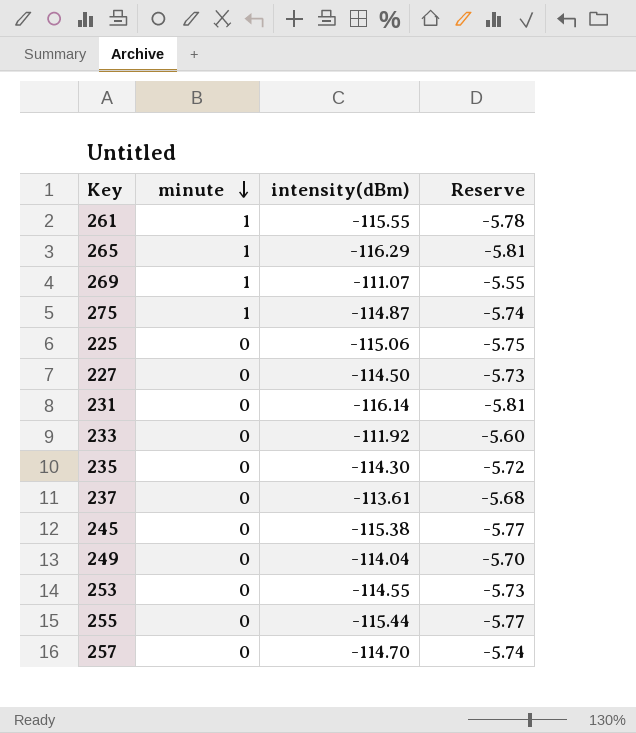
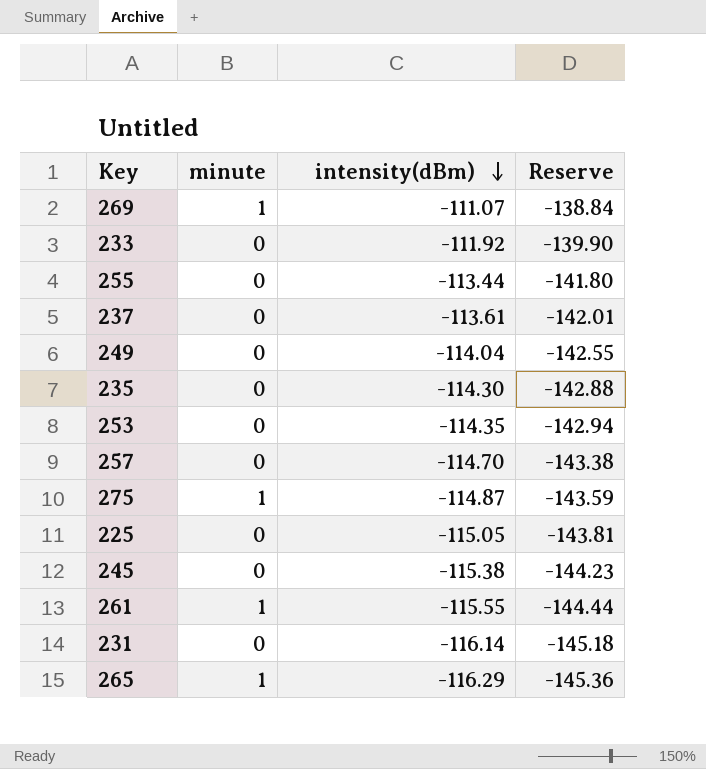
row order: minute descending -> intensity(dBm) descending
column Reserve | formula: [intensity(dBm)] * 0.05 -> [intensity(dBm)] * 1.25
row 227: 0 | -114.50 | -5.73 -> none
255 | intensity(dBm): -115.44 -> -113.44
253 | intensity(dBm): -114.55 -> -114.35
225 | intensity(dBm): -115.06 -> -115.05

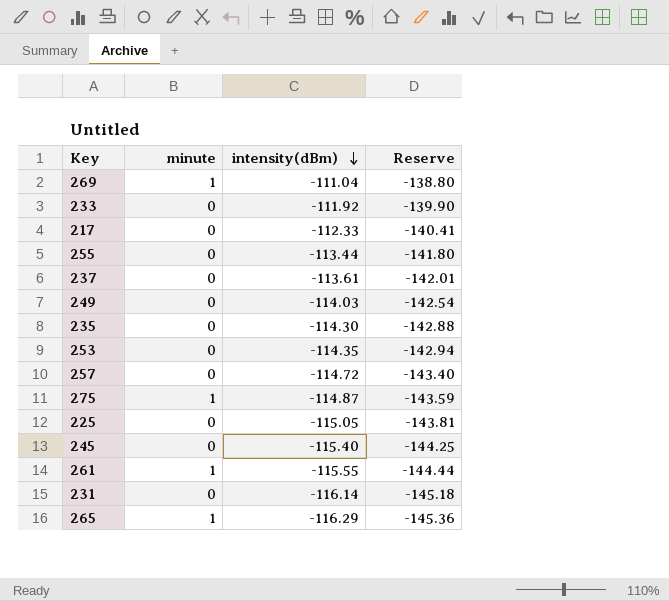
269 | intensity(dBm): -111.07 -> -111.04
269 | Reserve: -138.84 -> -138.80
row 217: none -> 0 | -112.33 | -140.41
249 | intensity(dBm): -114.04 -> -114.03
249 | Reserve: -142.55 -> -142.54
257 | intensity(dBm): -114.70 -> -114.72
257 | Reserve: -143.38 -> -143.40
245 | intensity(dBm): -115.38 -> -115.40
245 | Reserve: -144.23 -> -144.25

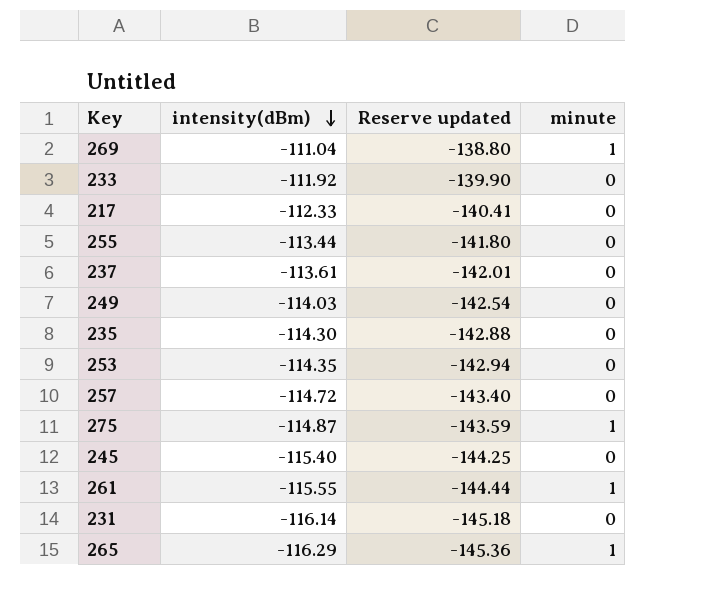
column name: Reserve -> Reserve updated
column minute | position: 2 -> 4
row 225: 0 | -115.05 | -143.81 -> none

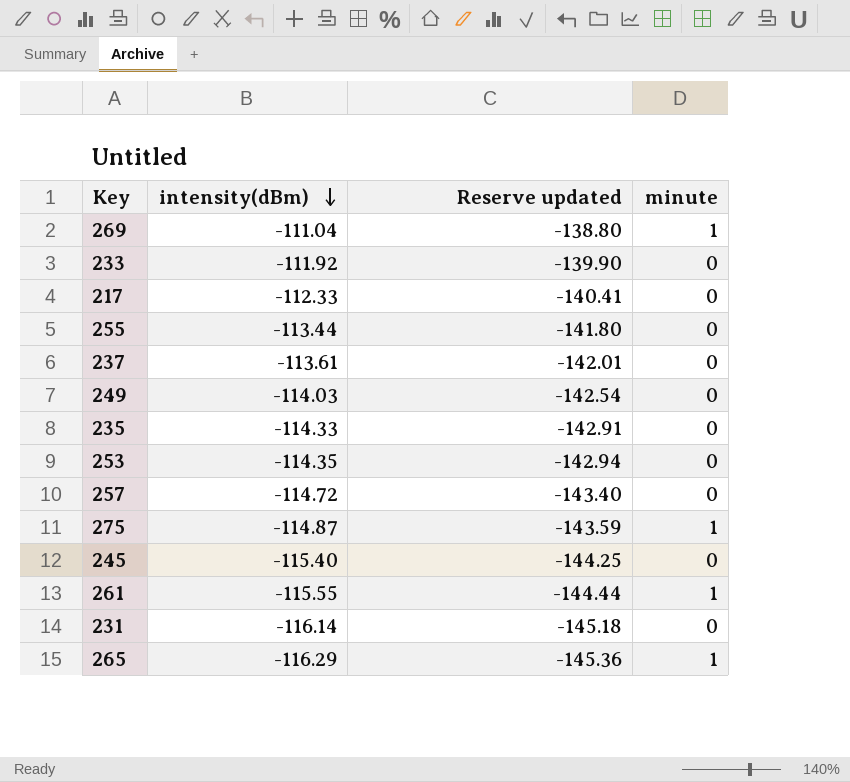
235 | intensity(dBm): -114.30 -> -114.33
235 | Reserve updated: -142.88 -> -142.91

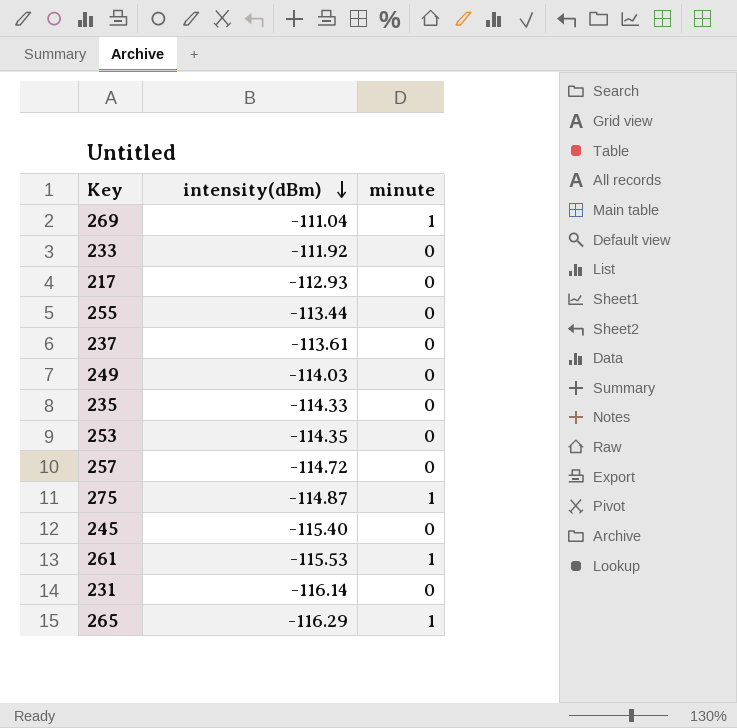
column Reserve updated | formula: [intensity(dBm)] * 1.25 -> none
217 | intensity(dBm): -112.33 -> -112.93
261 | intensity(dBm): -115.55 -> -115.53

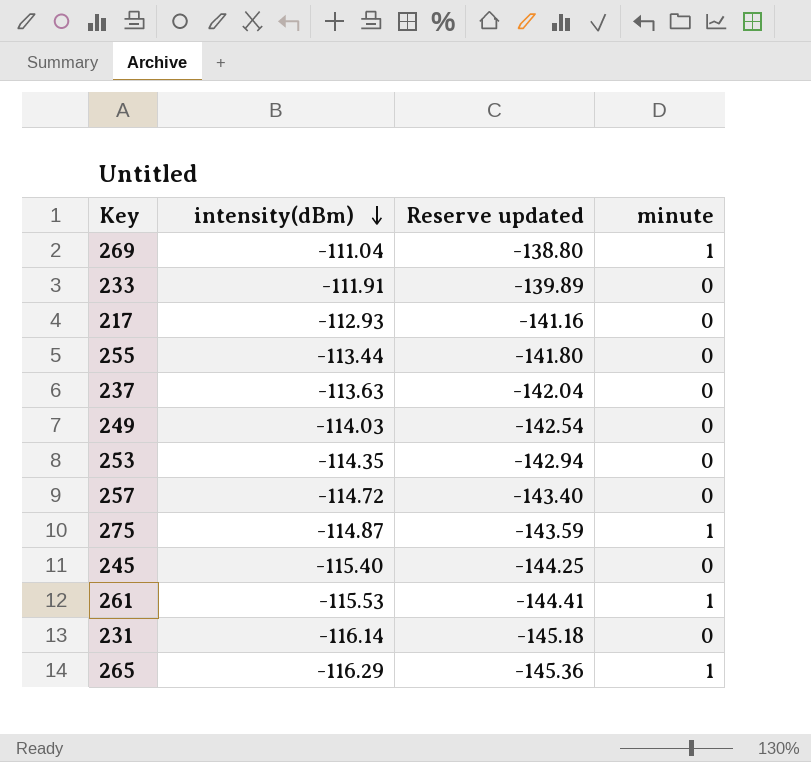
column Reserve updated | formula: none -> [intensity(dBm)] * 1.25
row 235: -114.33 | 0 -> none
233 | intensity(dBm): -111.92 -> -111.91
237 | intensity(dBm): -113.61 -> -113.63

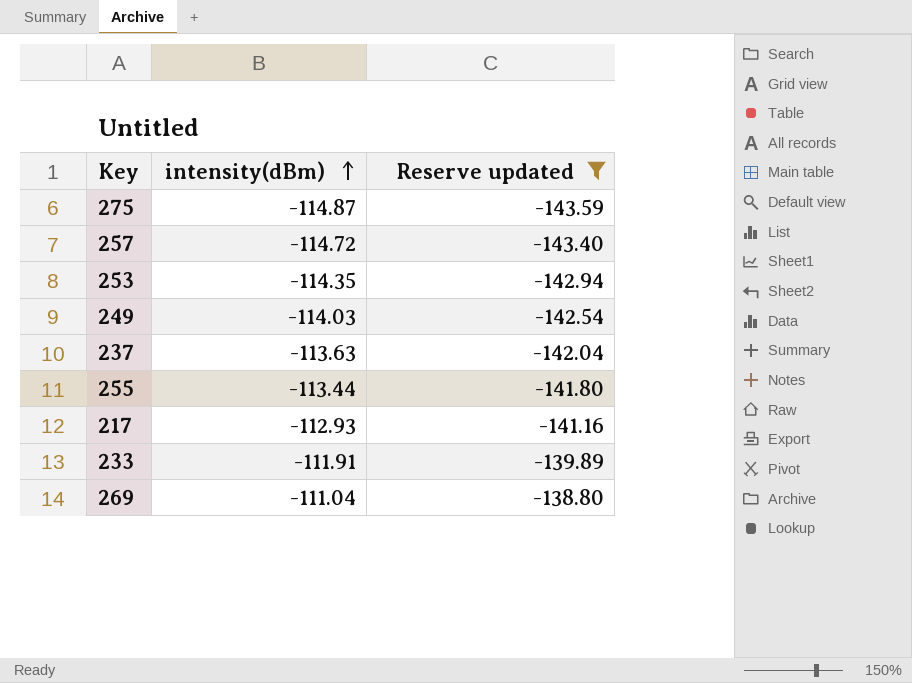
filter: none -> Reserve updated >= -143.59
row order: intensity(dBm) descending -> intensity(dBm) ascending
column minute | position: 4 -> none

